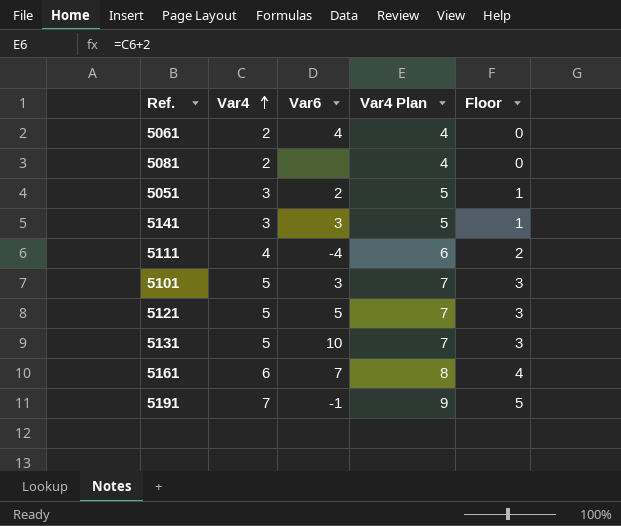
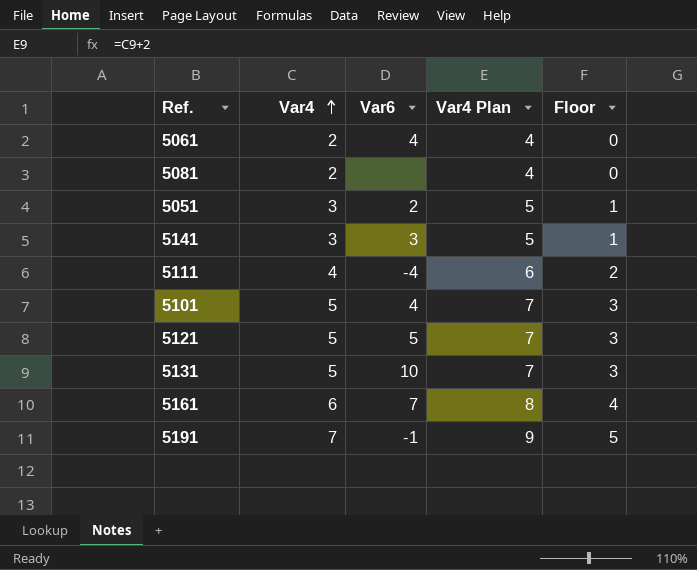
5101 | Var6: 3 -> 4

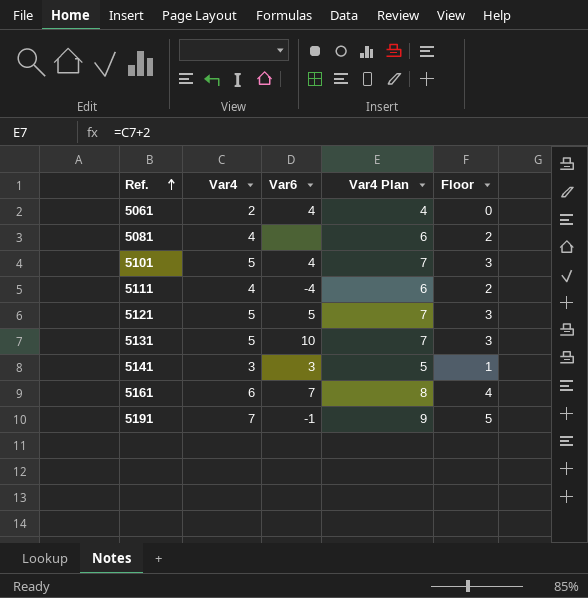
row order: Var4 ascending -> Ref. ascending
row 5051: 3 | 2 | 5 | 1 -> none
5081 | Var4: 2 -> 4
5081 | Var4 Plan: 4 -> 6
5081 | Floor: 0 -> 2

